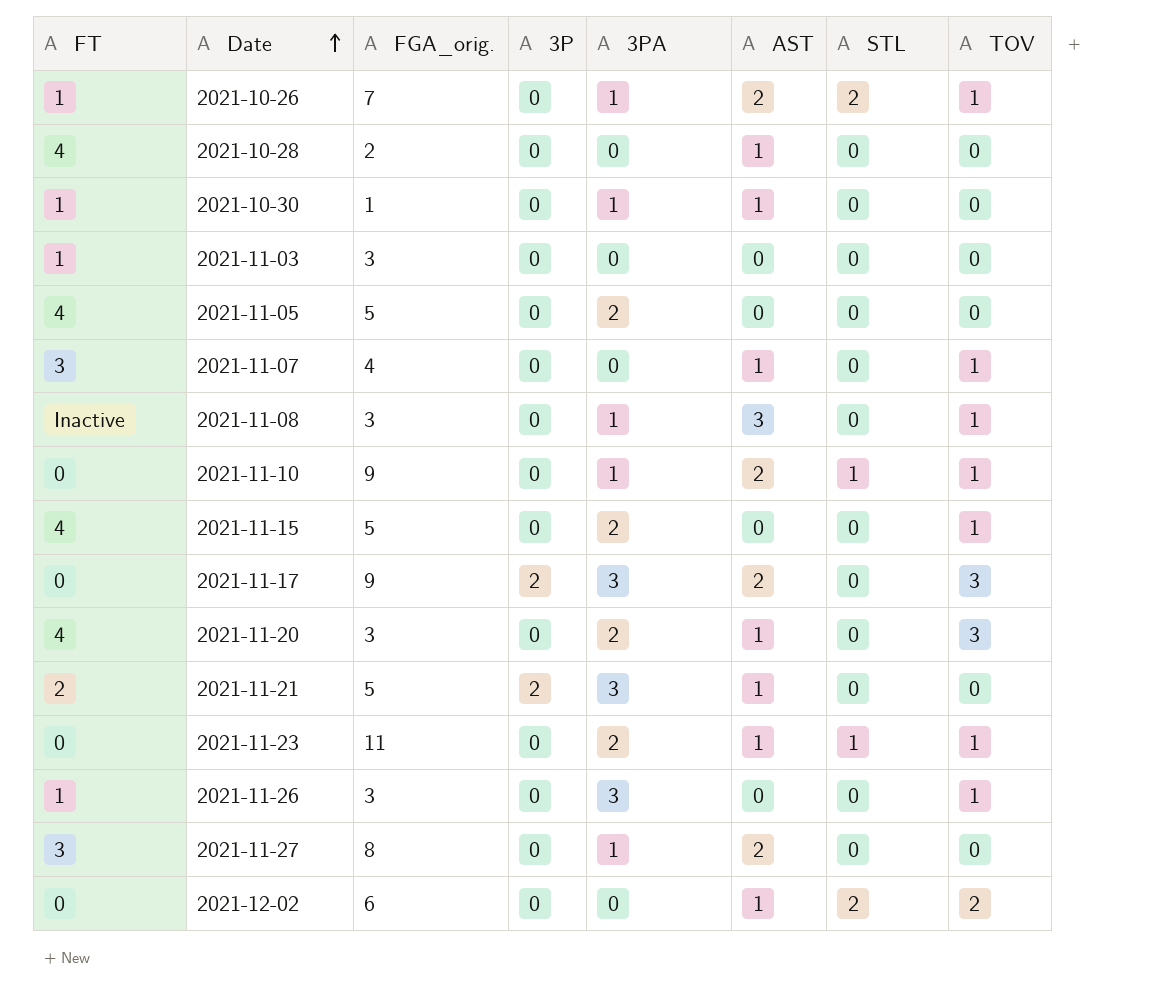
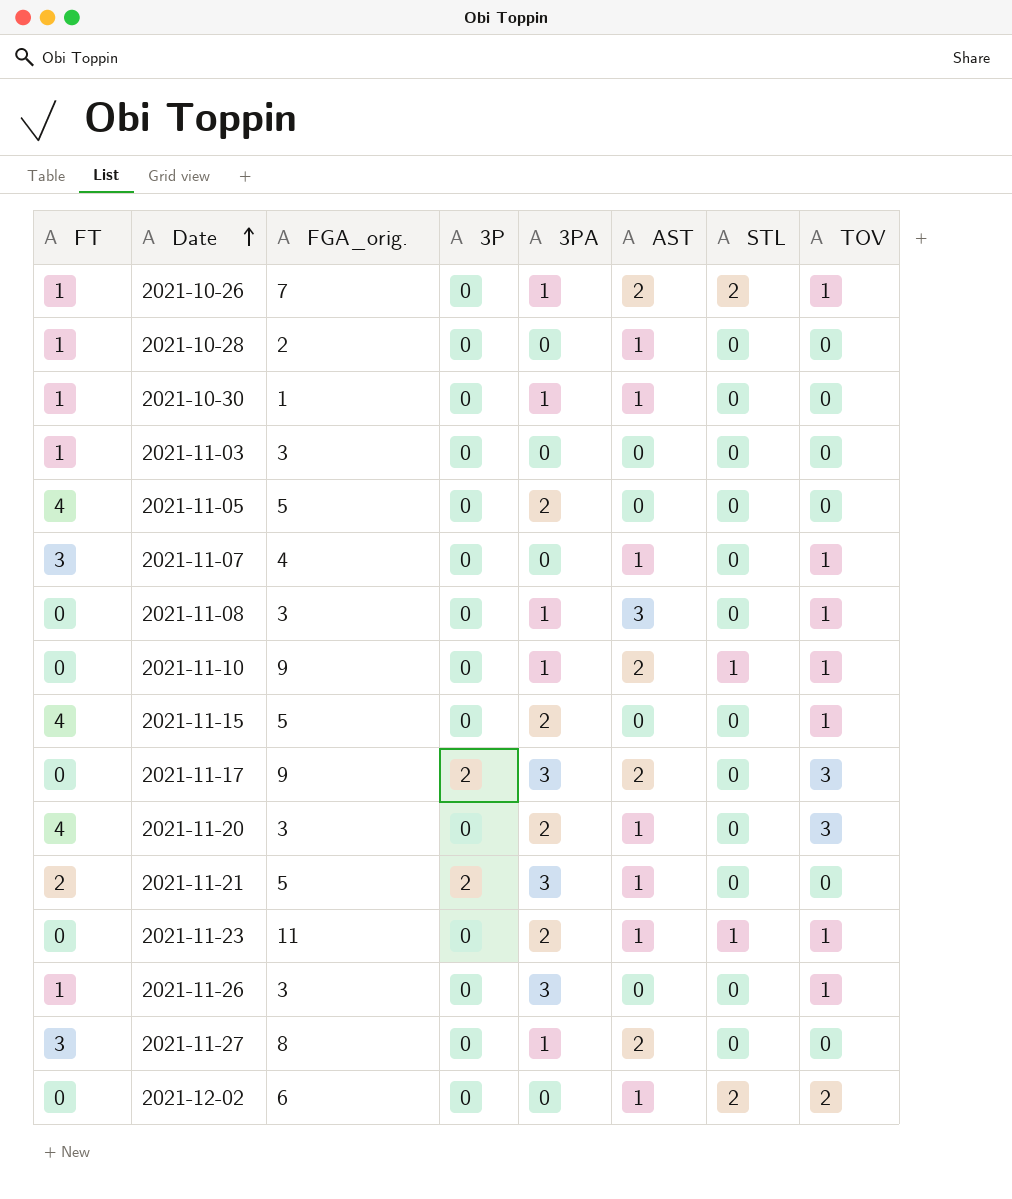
2021-10-28 | FT: 4 -> 1
2021-11-08 | FT: Inactive -> 0

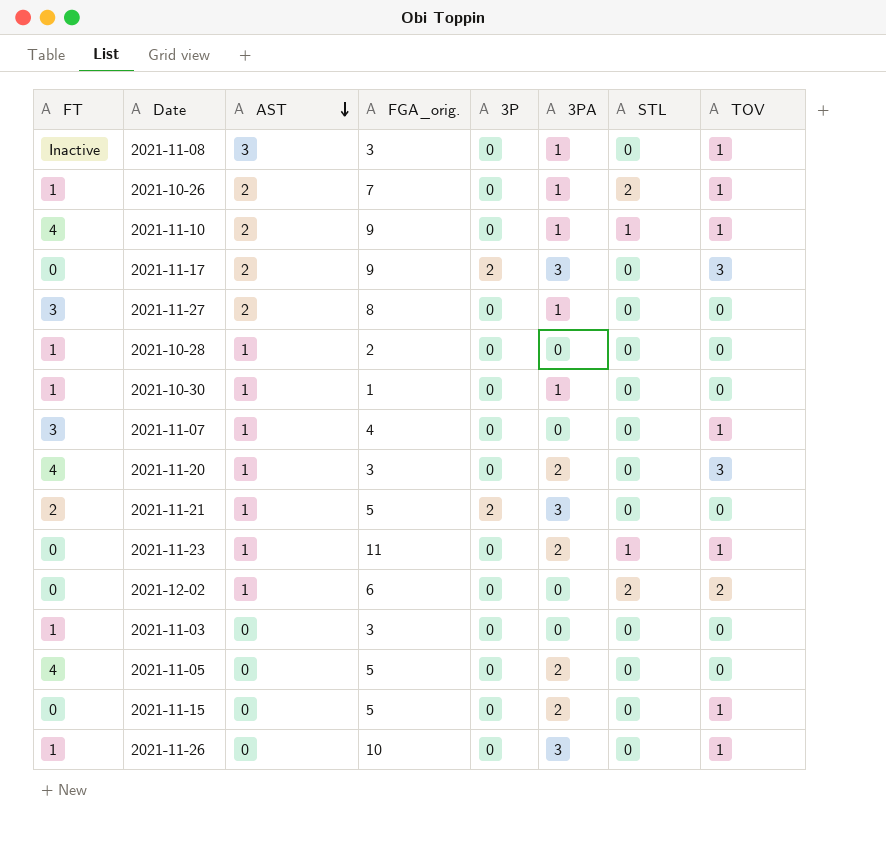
row order: Date ascending -> AST descending
column AST | position: 6 -> 3
2021-11-08 | FT: 0 -> Inactive
2021-11-10 | FT: 0 -> 4
2021-11-15 | FT: 4 -> 0
2021-11-26 | FGA_orig.: 3 -> 10

